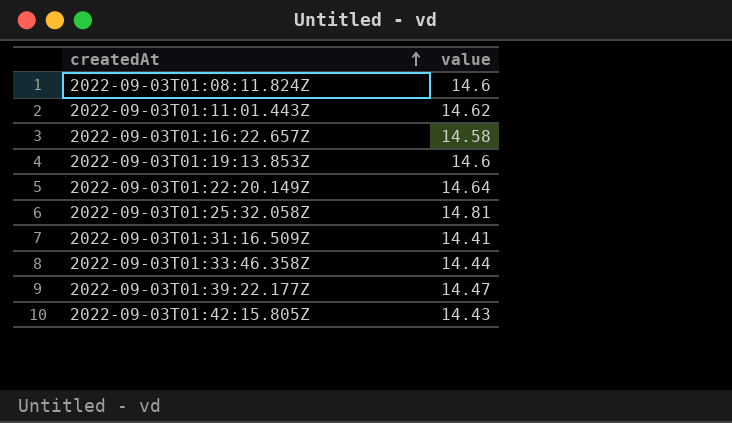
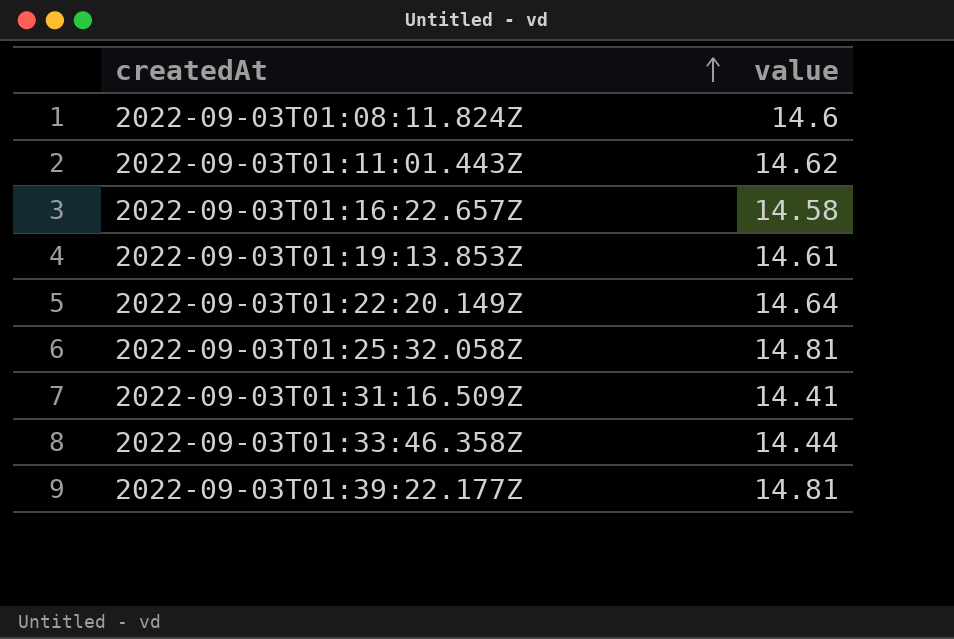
row 2022-09-03T01:42:15.805Z: 14.43 -> none
2022-09-03T01:19:13.853Z | value: 14.6 -> 14.61
2022-09-03T01:39:22.177Z | value: 14.47 -> 14.81

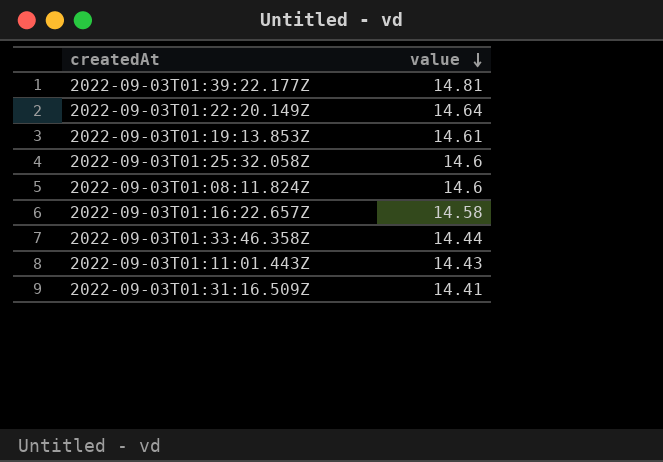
row order: createdAt ascending -> value descending
2022-09-03T01:25:32.058Z | value: 14.81 -> 14.6
2022-09-03T01:11:01.443Z | value: 14.62 -> 14.43

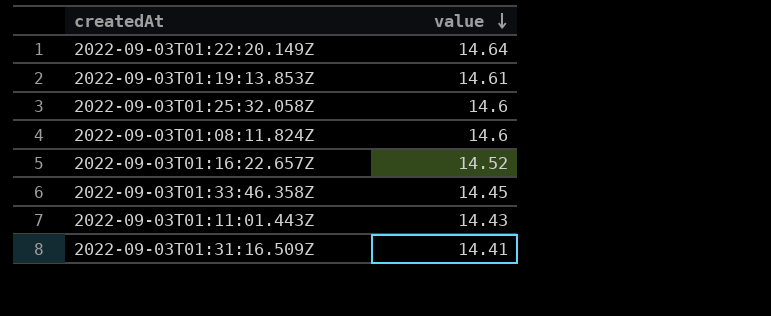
row 2022-09-03T01:39:22.177Z: 14.81 -> none
2022-09-03T01:16:22.657Z | value: 14.58 -> 14.52
2022-09-03T01:33:46.358Z | value: 14.44 -> 14.45

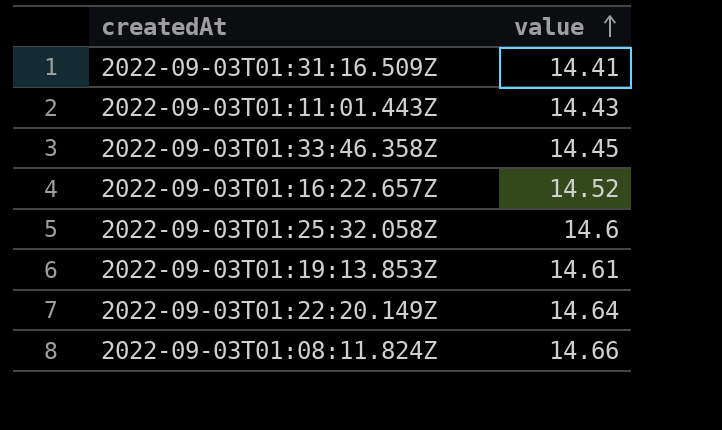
row order: value descending -> value ascending
2022-09-03T01:08:11.824Z | value: 14.6 -> 14.66

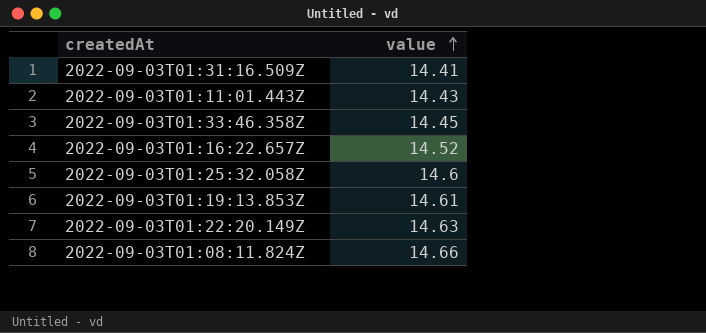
2022-09-03T01:22:20.149Z | value: 14.64 -> 14.63

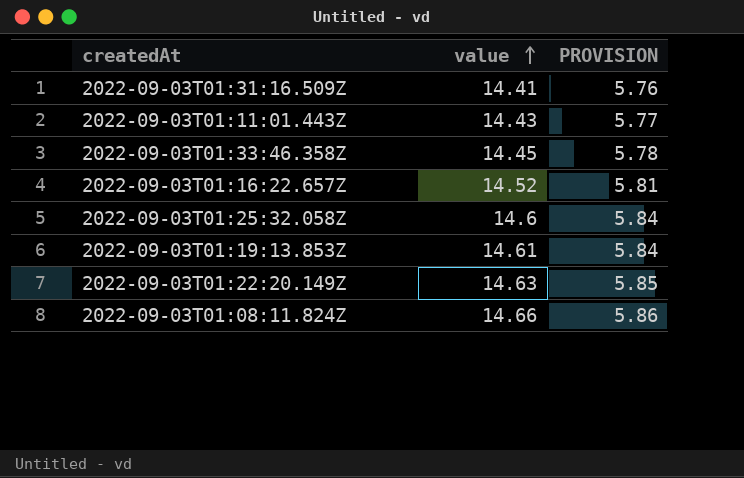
column PROVISION | formula: none -> [value] * 0.4

